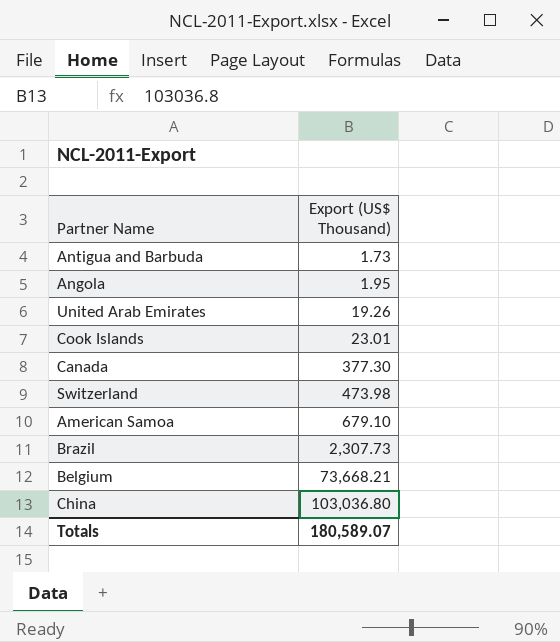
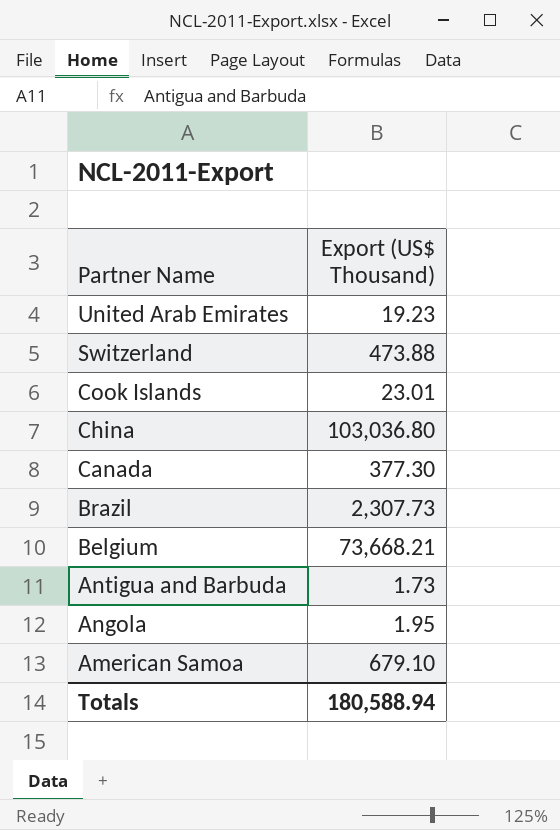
row order: Export (US$ Thousand) ascending -> Partner Name descending
United Arab Emirates | Export (US$ Thousand): 19.26 -> 19.23
Switzerland | Export (US$ Thousand): 473.98 -> 473.88
Totals | Export (US$ Thousand): 180,589.07 -> 180,588.94

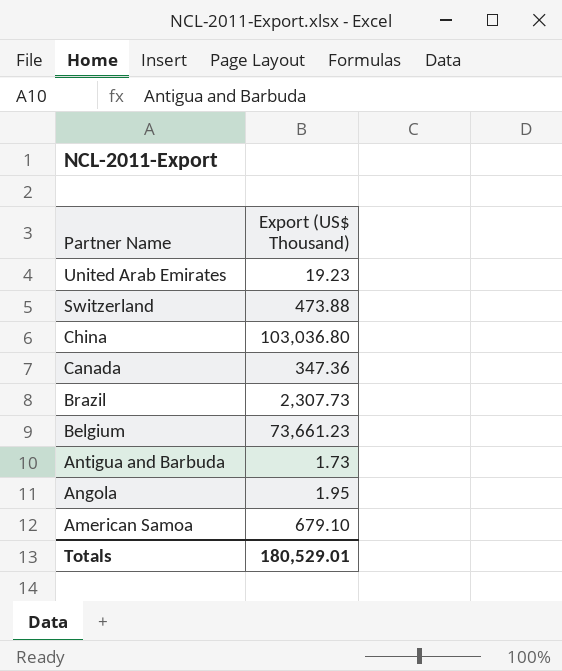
row Cook Islands: 23.01 -> none
Canada | Export (US$ Thousand): 377.30 -> 347.36
Belgium | Export (US$ Thousand): 73,668.21 -> 73,661.23
Totals | Export (US$ Thousand): 180,588.94 -> 180,529.01

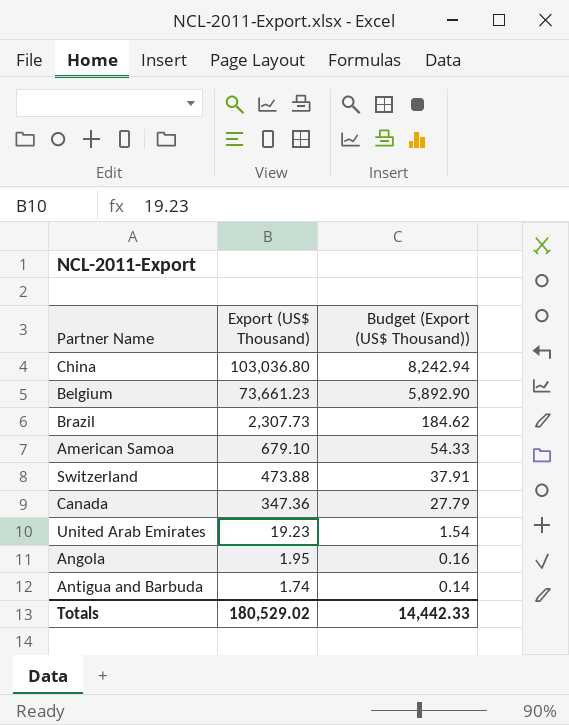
row order: Partner Name descending -> Export (US$ Thousand) descending
column Budget (Export (US$ Thousand)) | formula: none -> [Export (US$ Thousand)] * 0.08
Antigua and Barbuda | Export (US$ Thousand): 1.73 -> 1.74
Totals | Export (US$ Thousand): 180,529.01 -> 180,529.02

